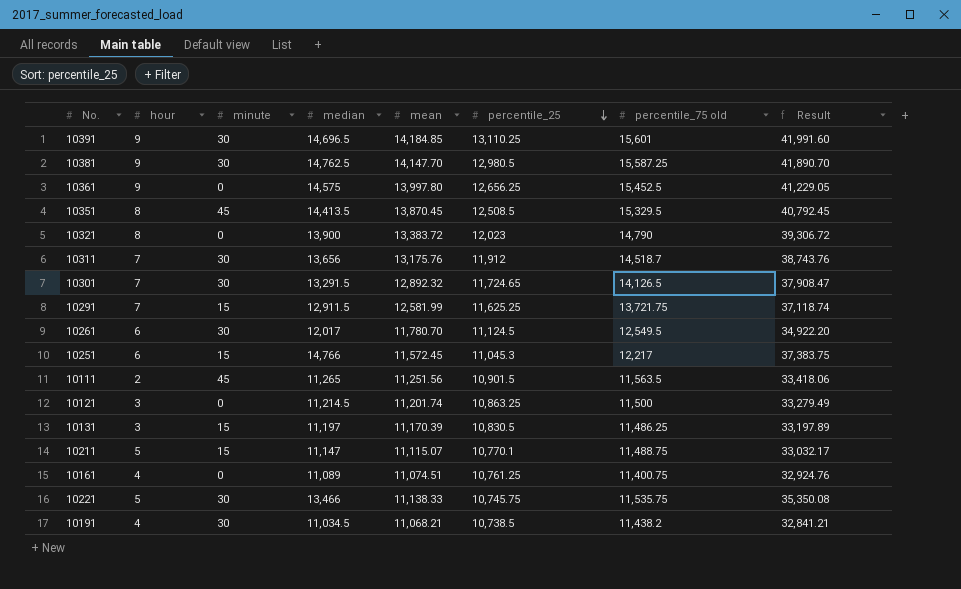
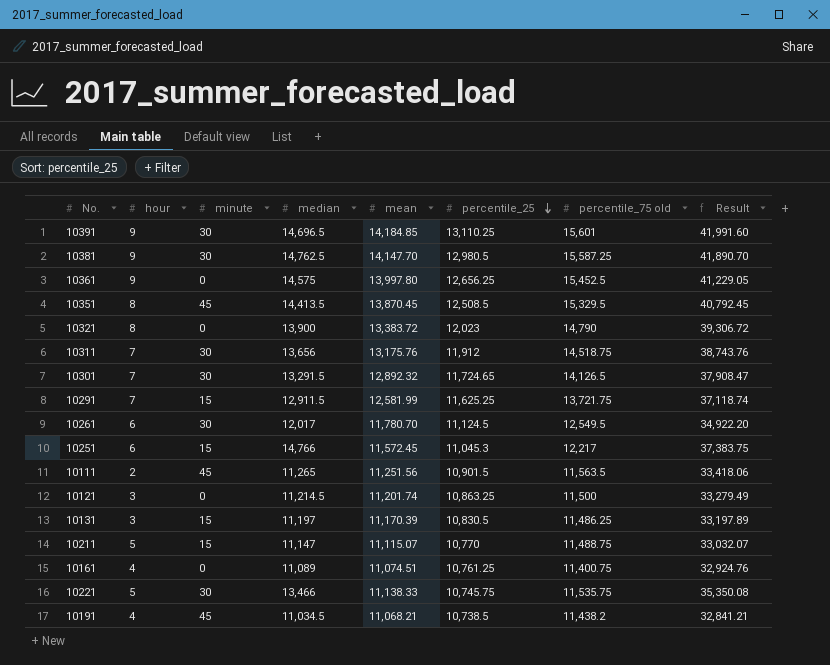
10311 | percentile_75 old: 14,518.7 -> 14,518.75
10211 | percentile_25: 10,770.1 -> 10,770
10211 | Result: 33,032.17 -> 33,032.07
10191 | minute: 30 -> 45

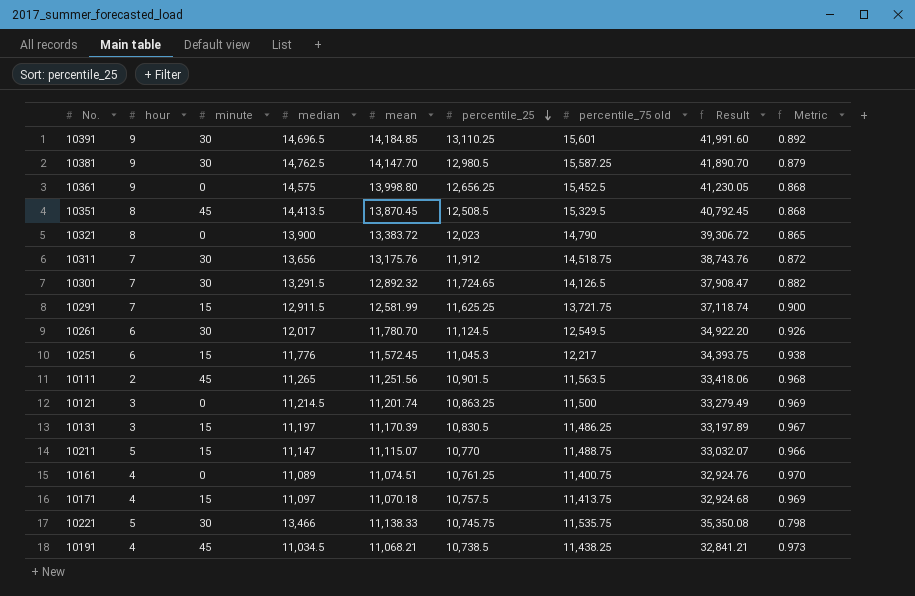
column Metric | formula: none -> [percentile_25] / [median]
10361 | mean: 13,997.80 -> 13,998.80
10361 | Result: 41,229.05 -> 41,230.05
10251 | median: 14,766 -> 11,776
10251 | Result: 37,383.75 -> 34,393.75
row 10171: none -> 4 | 15 | 11,097 | 11,070.18 | 10,757.5 | 11,413.75 | 32,924.68 | 0.969
10191 | percentile_75 old: 11,438.2 -> 11,438.25

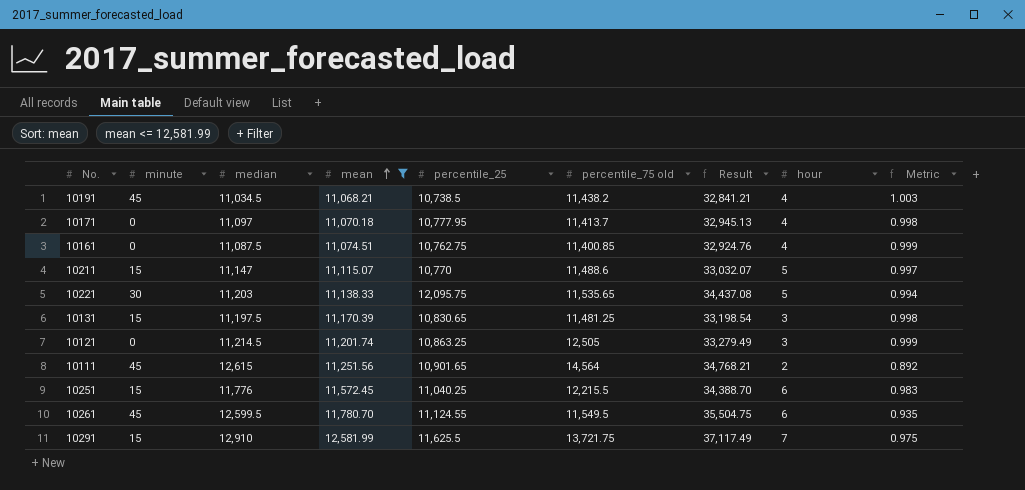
filter: none -> mean <= 12,581.99
row order: percentile_25 descending -> mean ascending
column hour | position: 2 -> 8
column Metric | formula: [percentile_25] / [median] -> [mean] / [median]
10191 | percentile_75 old: 11,438.25 -> 11,438.2
10171 | minute: 15 -> 0
10171 | percentile_25: 10,757.5 -> 10,777.95
10171 | percentile_75 old: 11,413.75 -> 11,413.7
10171 | Result: 32,924.68 -> 32,945.13
10161 | median: 11,089 -> 11,087.5
10161 | percentile_25: 10,761.25 -> 10,762.75
10161 | percentile_75 old: 11,400.75 -> 11,400.85
10211 | percentile_75 old: 11,488.75 -> 11,488.6
10221 | median: 13,466 -> 11,203
10221 | percentile_25: 10,745.75 -> 12,095.75
10221 | percentile_75 old: 11,535.75 -> 11,535.65
10221 | Result: 35,350.08 -> 34,437.08
10131 | median: 11,197 -> 11,197.5
10131 | percentile_25: 10,830.5 -> 10,830.65
10131 | percentile_75 old: 11,486.25 -> 11,481.25
10131 | Result: 33,197.89 -> 33,198.54
10121 | percentile_75 old: 11,500 -> 12,505
10111 | median: 11,265 -> 12,615
10111 | percentile_25: 10,901.5 -> 10,901.65
10111 | percentile_75 old: 11,563.5 -> 14,564
10111 | Result: 33,418.06 -> 34,768.21
10251 | percentile_25: 11,045.3 -> 11,040.25
10251 | percentile_75 old: 12,217 -> 12,215.5
10251 | Result: 34,393.75 -> 34,388.70
10261 | minute: 30 -> 45
10261 | median: 12,017 -> 12,599.5
10261 | percentile_25: 11,124.5 -> 11,124.55
10261 | percentile_75 old: 12,549.5 -> 11,549.5
10261 | Result: 34,922.20 -> 35,504.75
10291 | median: 12,911.5 -> 12,910
10291 | percentile_25: 11,625.25 -> 11,625.5
10291 | Result: 37,118.74 -> 37,117.49

